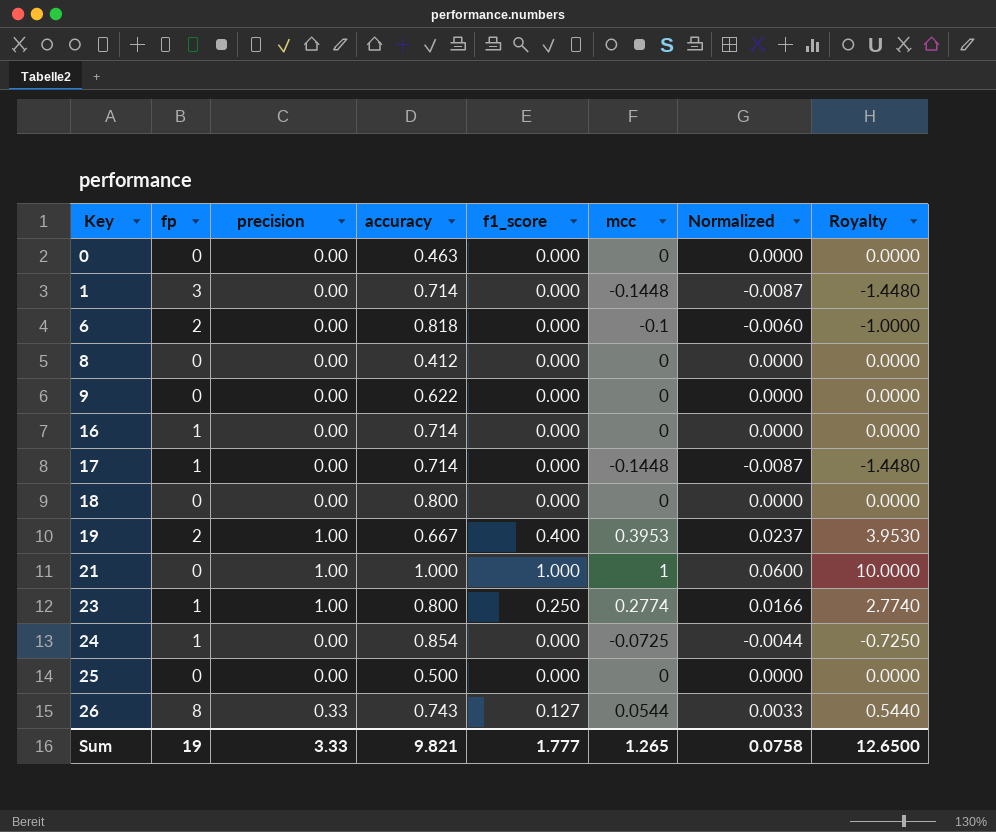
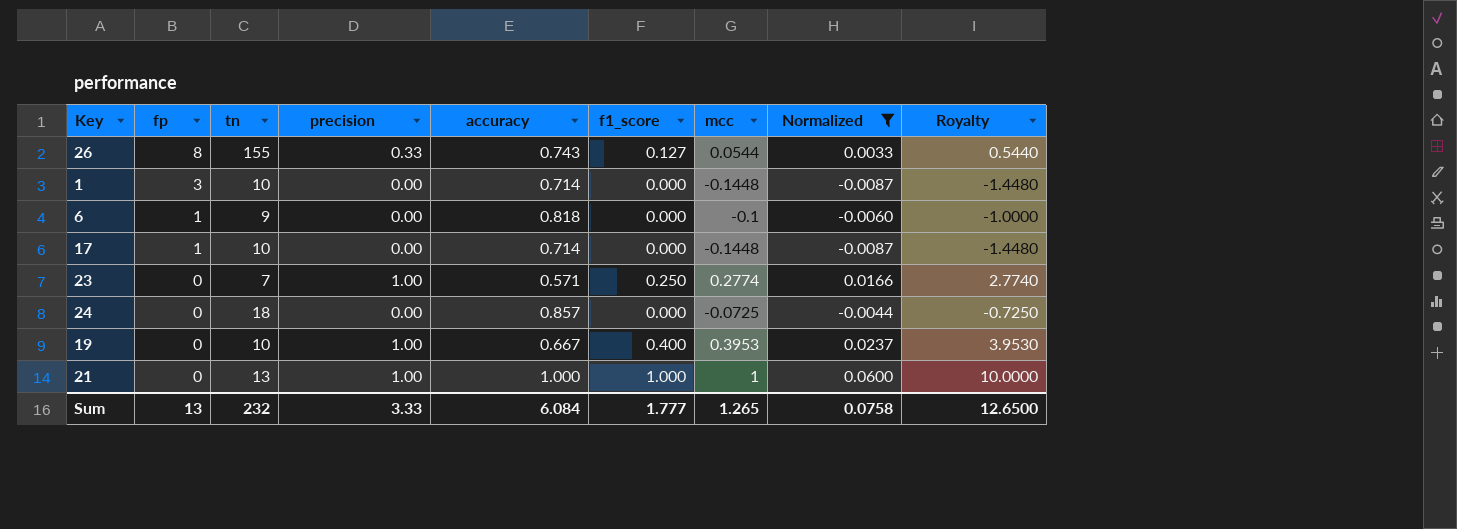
filter: none -> Normalized != 0.0000
row order: Key ascending -> fp descending
column tn | position: none -> 3
6 | fp: 2 -> 1
23 | fp: 1 -> 0
23 | accuracy: 0.800 -> 0.571
24 | fp: 1 -> 0
24 | accuracy: 0.854 -> 0.857
19 | fp: 2 -> 0
Sum | fp: 19 -> 13
Sum | accuracy: 9.821 -> 6.084

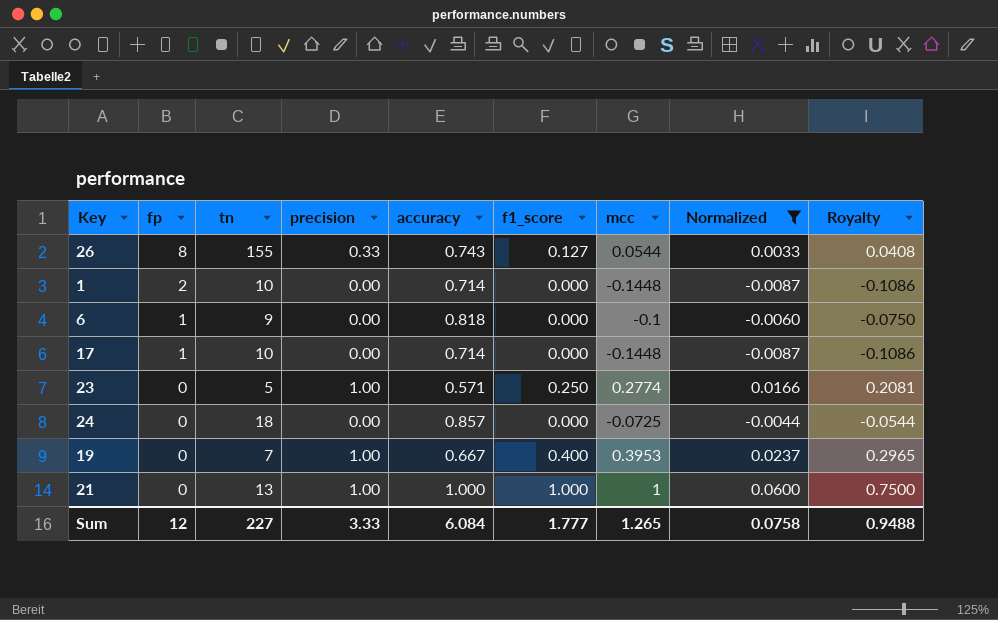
column Royalty | formula: [mcc] * 10 -> [mcc] * 0.75
1 | fp: 3 -> 2
23 | tn: 7 -> 5
19 | tn: 10 -> 7
Sum | fp: 13 -> 12
Sum | tn: 232 -> 227
Sum | Royalty: 12.6500 -> 0.9488

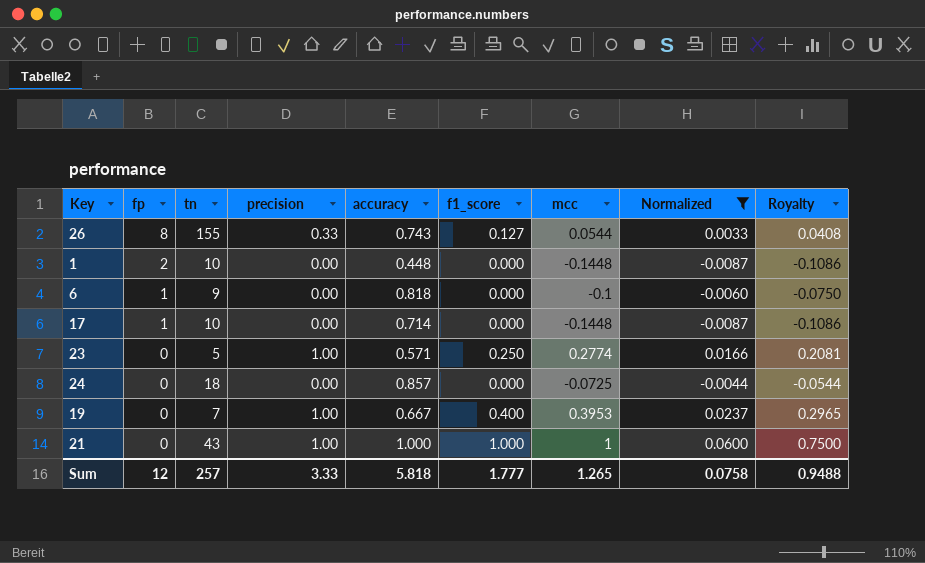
1 | accuracy: 0.714 -> 0.448
21 | tn: 13 -> 43
Sum | tn: 227 -> 257
Sum | accuracy: 6.084 -> 5.818

